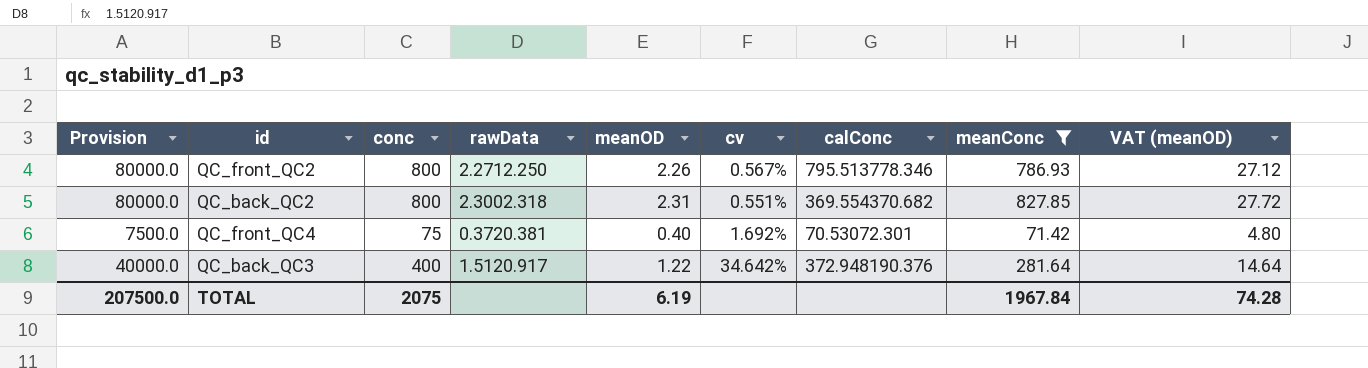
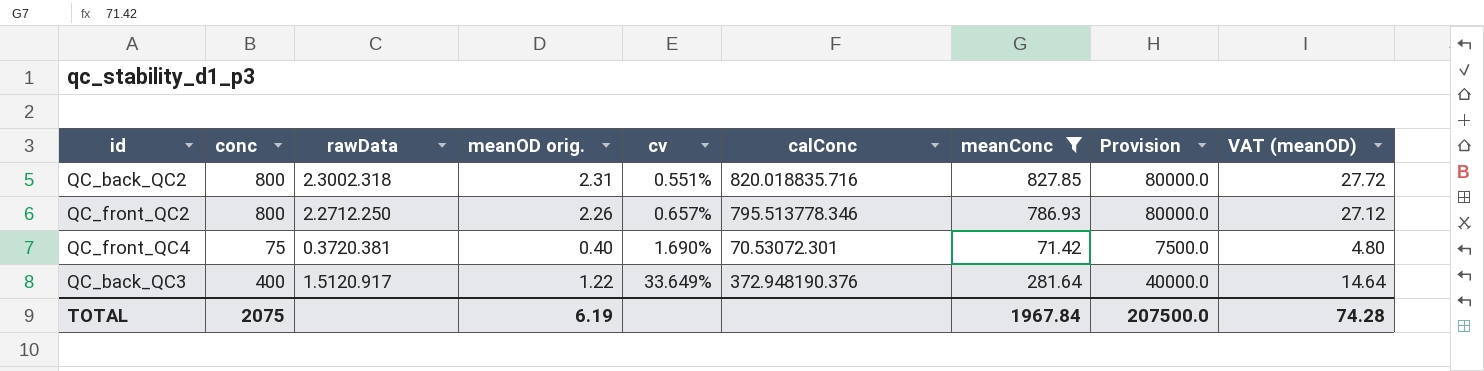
row order: none -> cv ascending
column name: meanOD -> meanOD orig.
column Provision | position: 1 -> 8
QC_back_QC2 | calConc: 369.554370.682 -> 820.018835.716
QC_front_QC2 | cv: 0.567% -> 0.657%
QC_front_QC4 | cv: 1.692% -> 1.690%
QC_back_QC3 | cv: 34.642% -> 33.649%

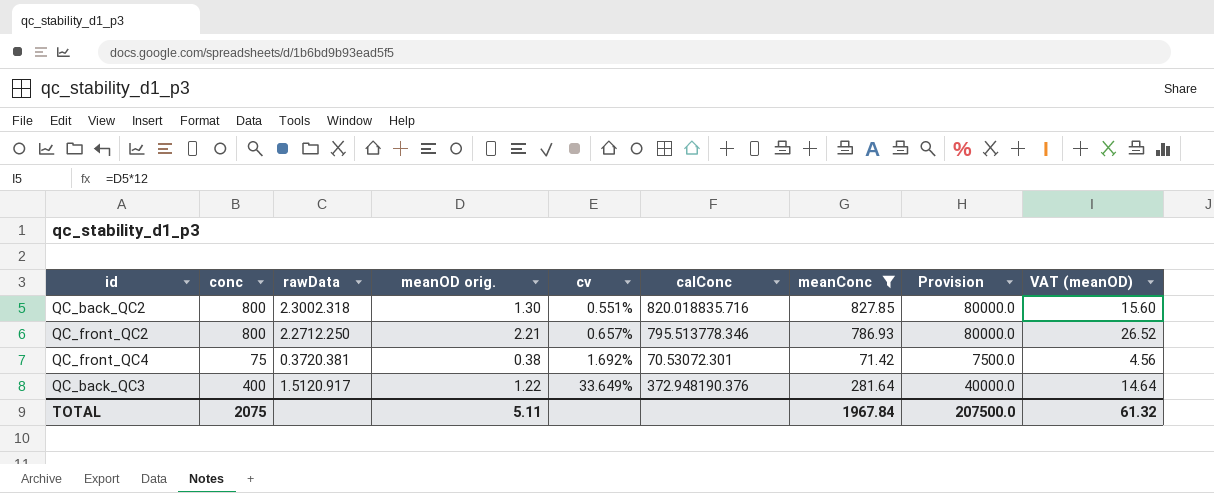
QC_back_QC2 | meanOD orig.: 2.31 -> 1.30
QC_back_QC2 | VAT (meanOD): 27.72 -> 15.60
QC_front_QC2 | meanOD orig.: 2.26 -> 2.21
QC_front_QC2 | VAT (meanOD): 27.12 -> 26.52
QC_front_QC4 | meanOD orig.: 0.40 -> 0.38
QC_front_QC4 | cv: 1.690% -> 1.692%
QC_front_QC4 | VAT (meanOD): 4.80 -> 4.56
TOTAL | meanOD orig.: 6.19 -> 5.11
TOTAL | VAT (meanOD): 74.28 -> 61.32

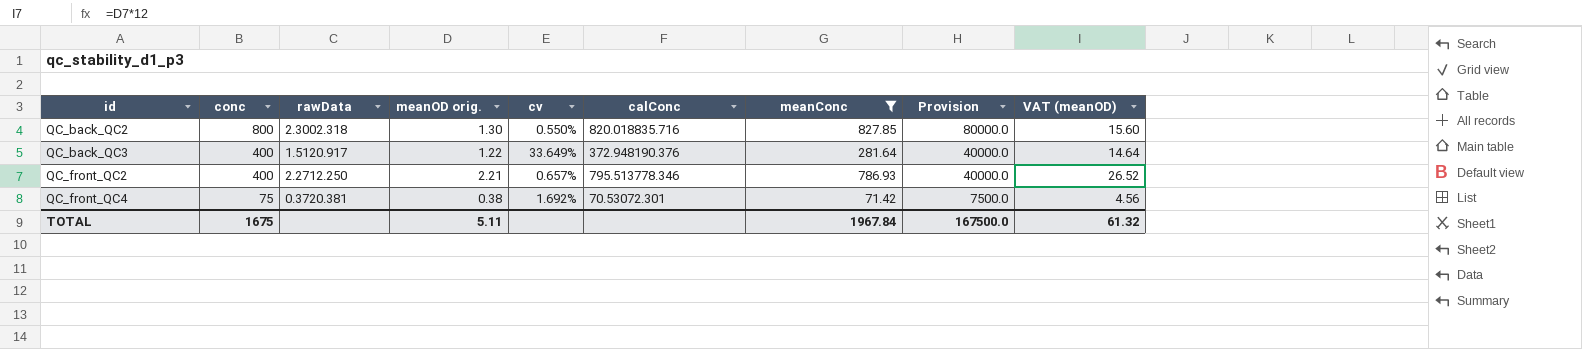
row order: cv ascending -> id ascending
QC_back_QC2 | cv: 0.551% -> 0.550%
QC_front_QC2 | conc: 800 -> 400
QC_front_QC2 | Provision: 80000.0 -> 40000.0
TOTAL | conc: 2075 -> 1675
TOTAL | Provision: 207500.0 -> 167500.0

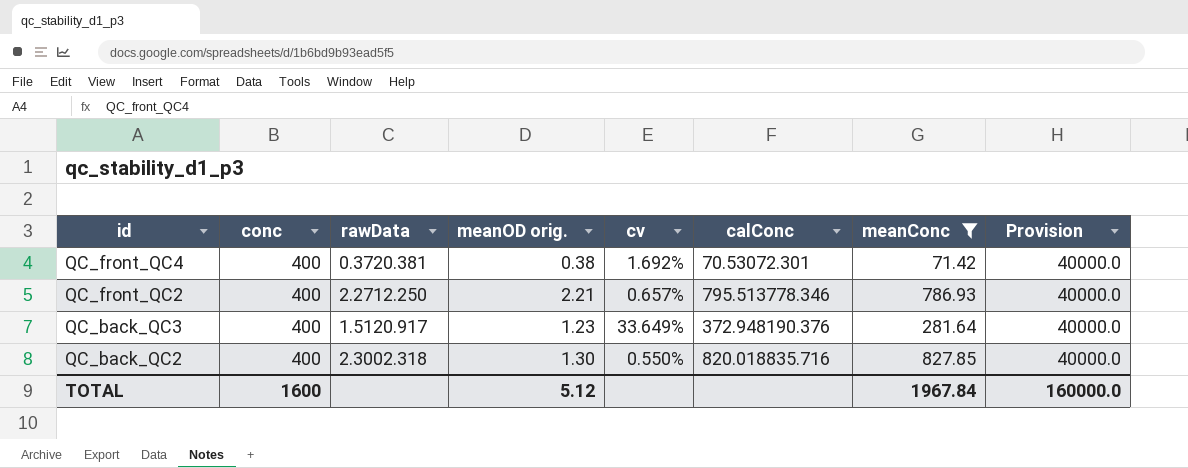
row order: id ascending -> id descending
column VAT (meanOD) | formula: [meanOD orig.] * 12 -> none
QC_front_QC4 | conc: 75 -> 400
QC_front_QC4 | Provision: 7500.0 -> 40000.0
QC_back_QC3 | meanOD orig.: 1.22 -> 1.23
QC_back_QC2 | conc: 800 -> 400
QC_back_QC2 | Provision: 80000.0 -> 40000.0
TOTAL | conc: 1675 -> 1600
TOTAL | meanOD orig.: 5.11 -> 5.12
TOTAL | Provision: 167500.0 -> 160000.0

